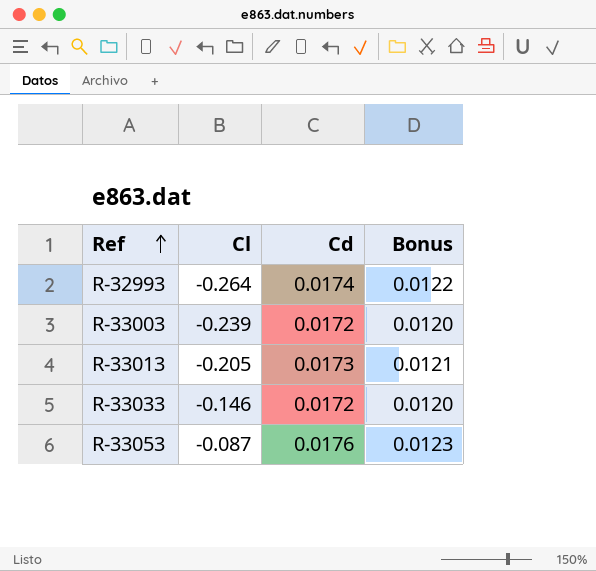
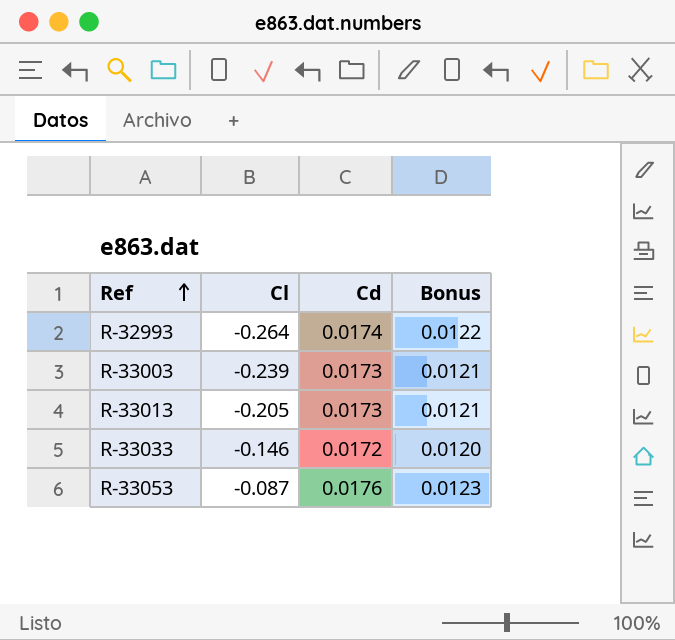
R-33003 | Cd: 0.0172 -> 0.0173
R-33003 | Bonus: 0.0120 -> 0.0121

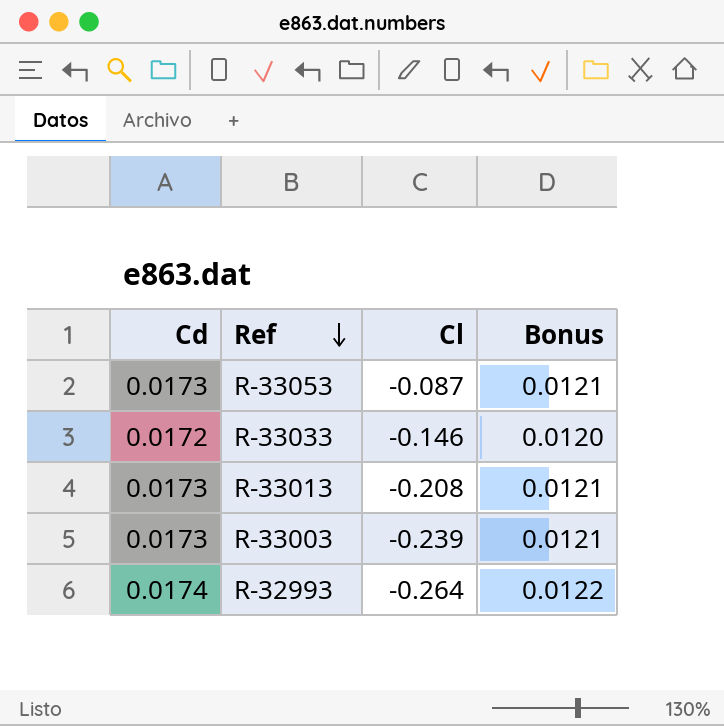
row order: Ref ascending -> Ref descending
column Cd | position: 3 -> 1
R-33053 | Cd: 0.0176 -> 0.0173
R-33053 | Bonus: 0.0123 -> 0.0121
R-33013 | Cl: -0.205 -> -0.208

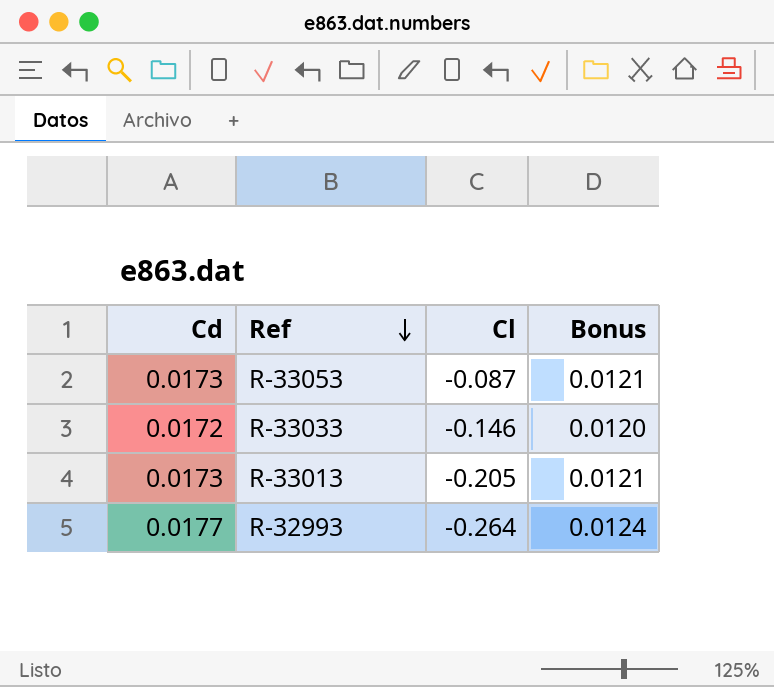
row R-33003: 0.0173 | -0.239 | 0.0121 -> none
R-33013 | Cl: -0.208 -> -0.205
R-32993 | Cd: 0.0174 -> 0.0177
R-32993 | Bonus: 0.0122 -> 0.0124

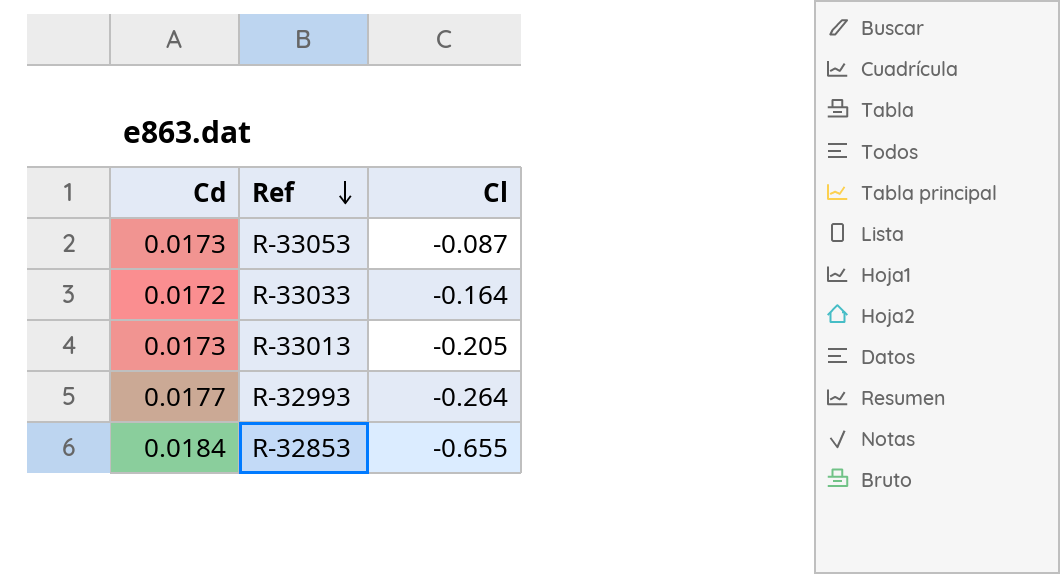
column Bonus | formula: [Cd] * 0.7 -> none
R-33033 | Cl: -0.146 -> -0.164
row R-32853: none -> 0.0184 | -0.655

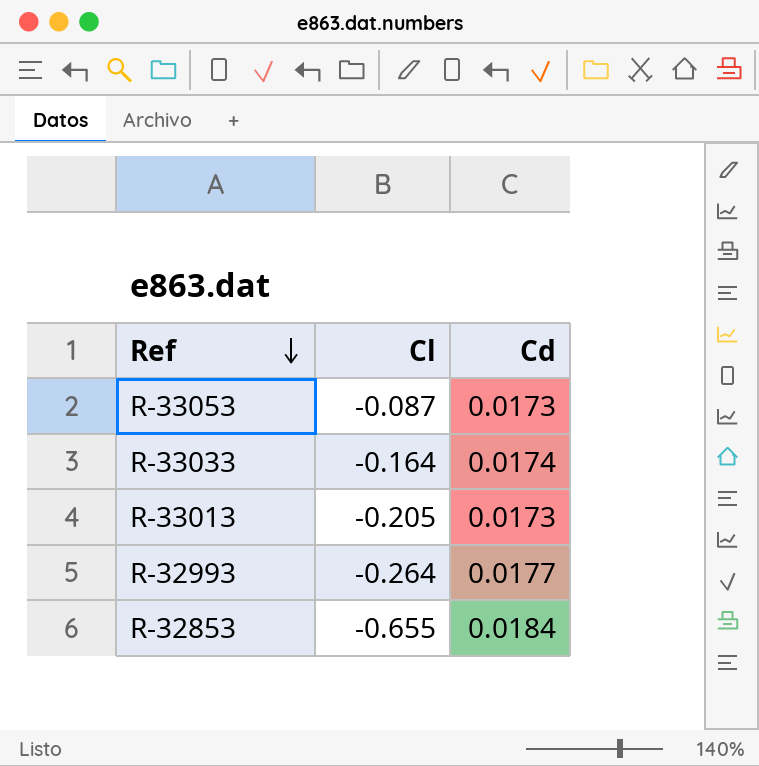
column Cd | position: 1 -> 3
R-33033 | Cd: 0.0172 -> 0.0174

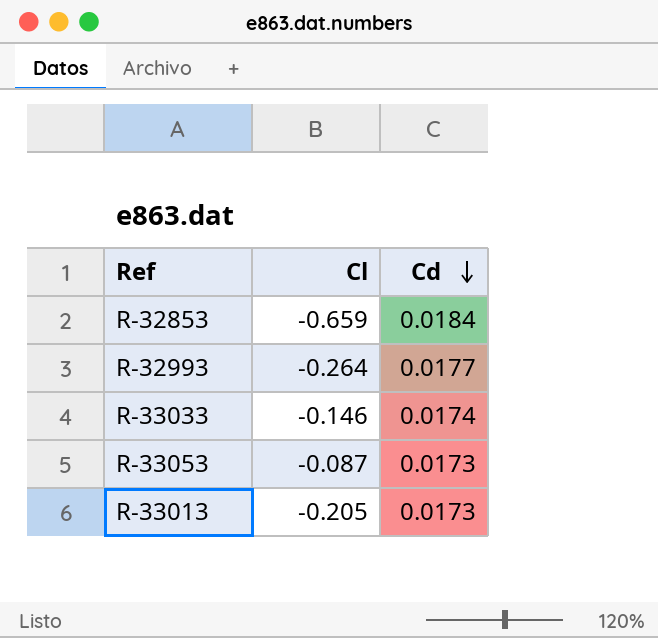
row order: Ref descending -> Cd descending
R-32853 | Cl: -0.655 -> -0.659
R-33033 | Cl: -0.164 -> -0.146

